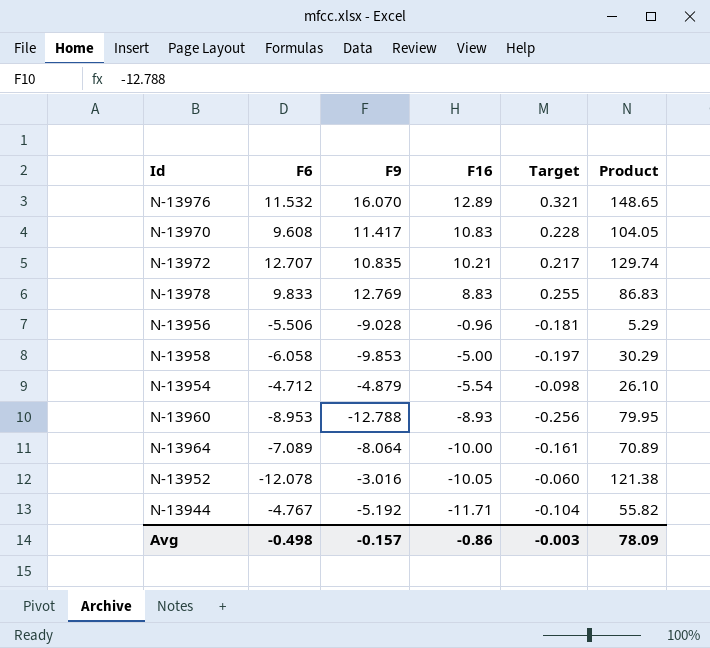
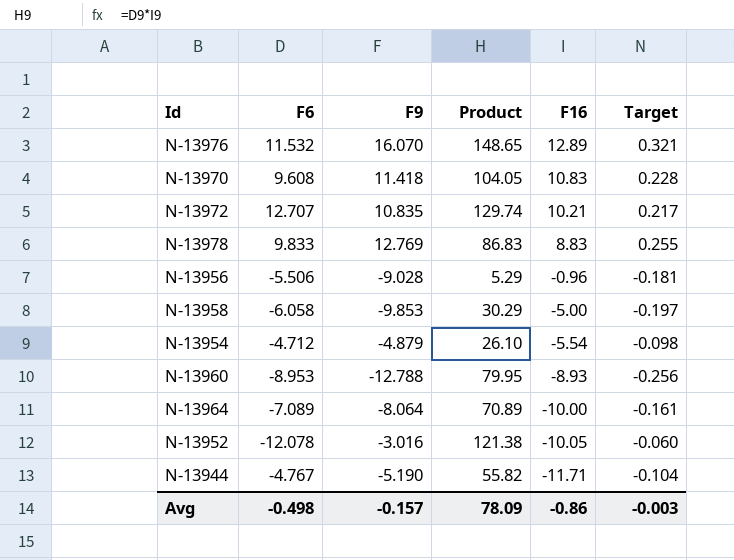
column Product | position: 6 -> 4
N-13970 | F9: 11.417 -> 11.418
N-13944 | F9: -5.192 -> -5.190

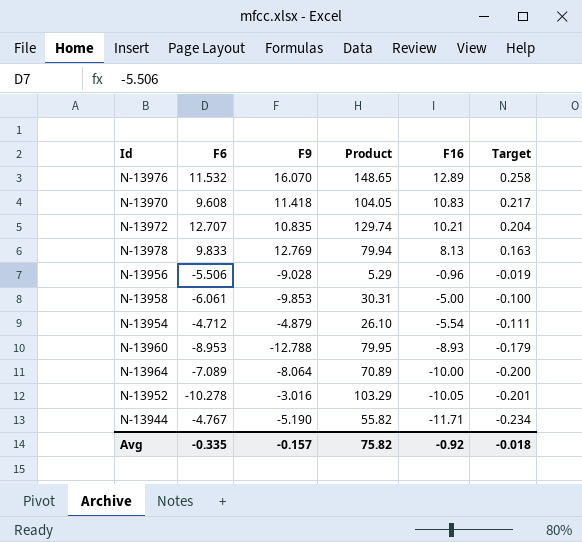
column Target | formula: [F9] * 0.02 -> [F16] * 0.02
N-13978 | Product: 86.83 -> 79.94
N-13978 | F16: 8.83 -> 8.13
N-13958 | F6: -6.058 -> -6.061
N-13958 | Product: 30.29 -> 30.31
N-13952 | F6: -12.078 -> -10.278
N-13952 | Product: 121.38 -> 103.29
Avg | F6: -0.498 -> -0.335
Avg | Product: 78.09 -> 75.82
Avg | F16: -0.86 -> -0.92
Avg | Target: -0.003 -> -0.018

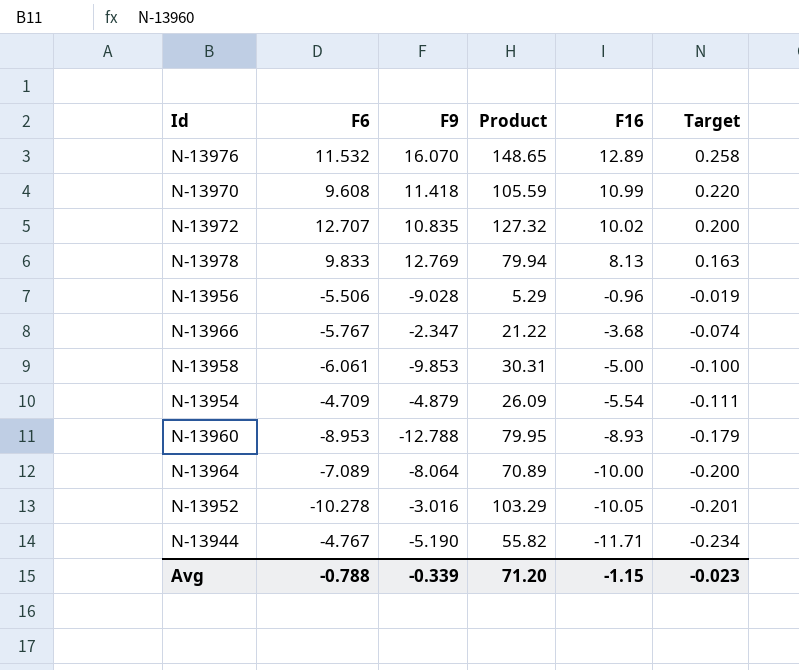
N-13970 | Product: 104.05 -> 105.59
N-13970 | F16: 10.83 -> 10.99
N-13970 | Target: 0.217 -> 0.220
N-13972 | Product: 129.74 -> 127.32
N-13972 | F16: 10.21 -> 10.02
N-13972 | Target: 0.204 -> 0.200
row N-13966: none -> -5.767 | -2.347 | 21.22 | -3.68 | -0.074
N-13954 | F6: -4.712 -> -4.709
N-13954 | Product: 26.10 -> 26.09
Avg | F6: -0.335 -> -0.788
Avg | F9: -0.157 -> -0.339
Avg | Product: 75.82 -> 71.20
Avg | F16: -0.92 -> -1.15
Avg | Target: -0.018 -> -0.023

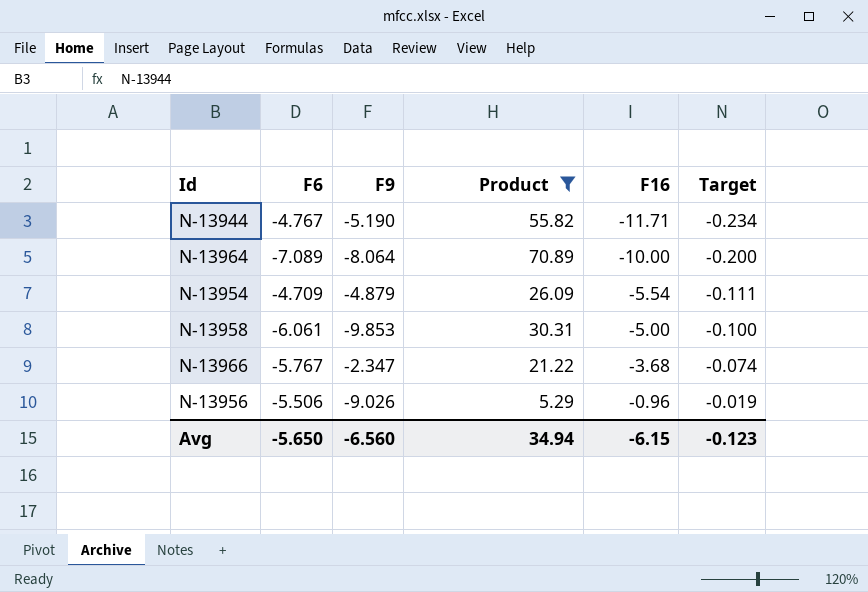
filter: none -> Product <= 70.89
row order: F16 descending -> F16 ascending
N-13956 | F9: -9.028 -> -9.026
Avg | F6: -0.788 -> -5.650
Avg | F9: -0.339 -> -6.560
Avg | Product: 71.20 -> 34.94
Avg | F16: -1.15 -> -6.15
Avg | Target: -0.023 -> -0.123

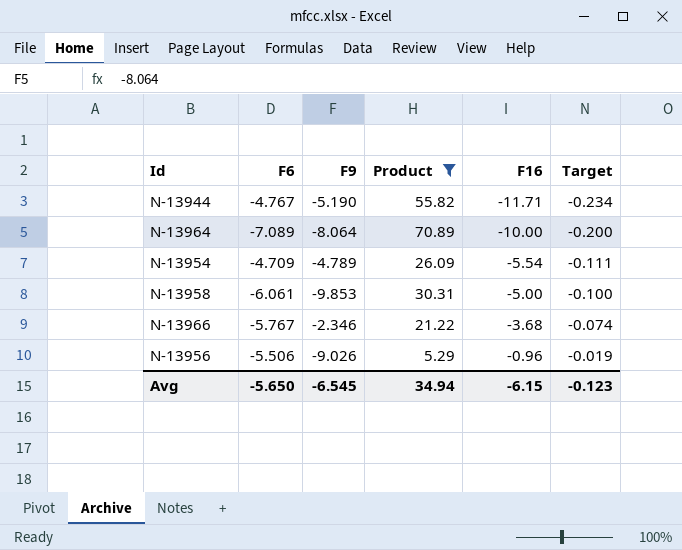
N-13954 | F9: -4.879 -> -4.789
N-13966 | F9: -2.347 -> -2.346
Avg | F9: -6.560 -> -6.545

